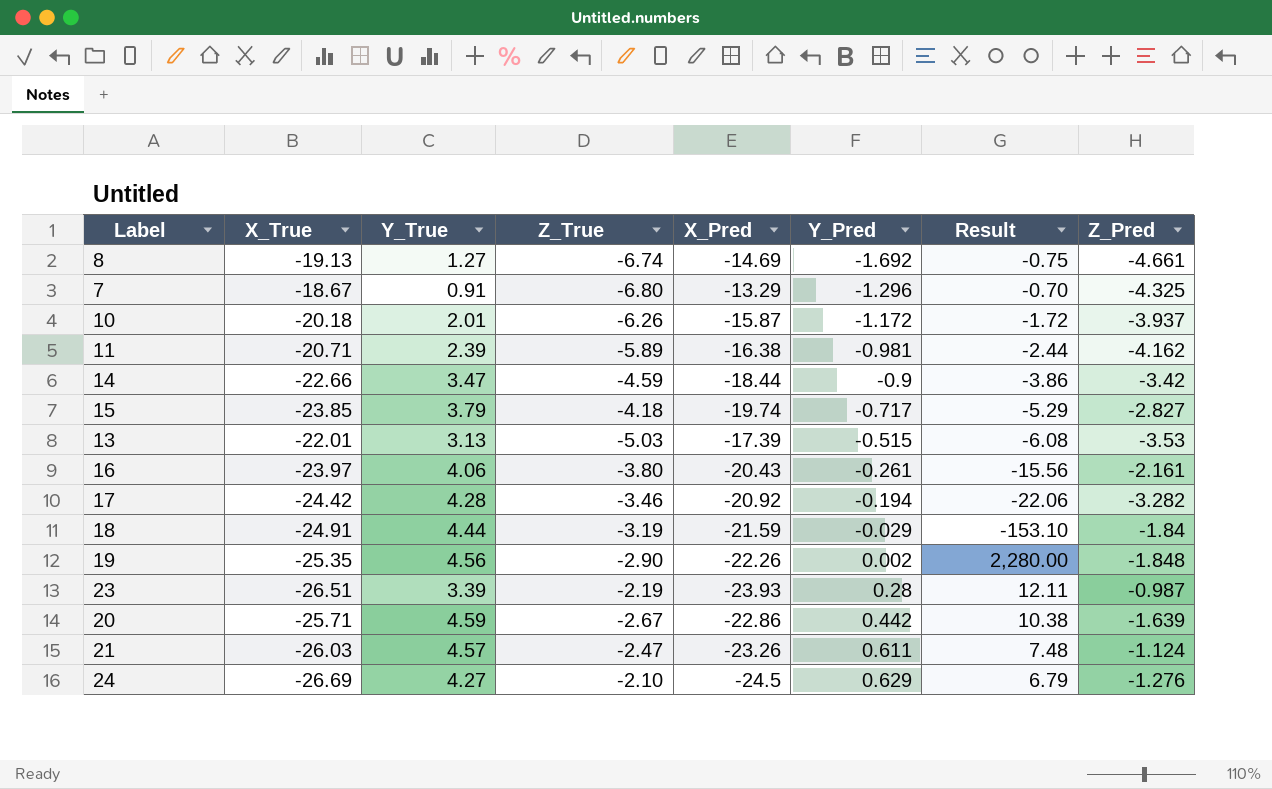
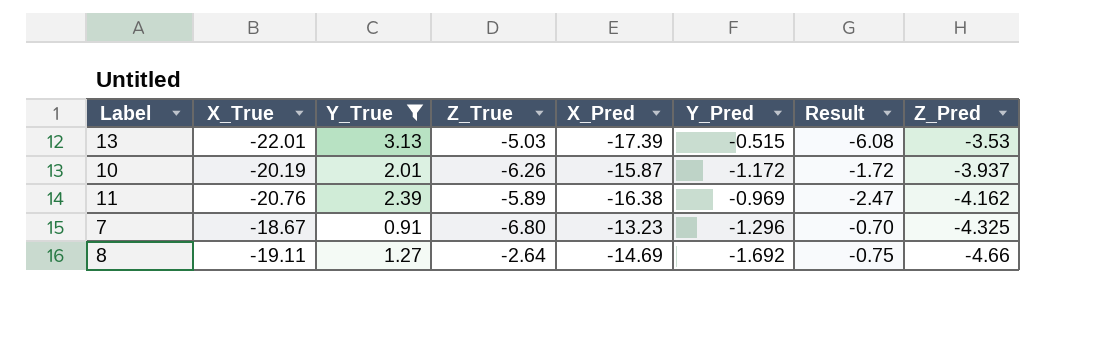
filter: none -> Y_True <= 3.13
row order: Y_Pred ascending -> Z_Pred descending
10 | X_True: -20.18 -> -20.19
11 | X_True: -20.71 -> -20.76
11 | Y_Pred: -0.981 -> -0.969
11 | Result: -2.44 -> -2.47
7 | X_Pred: -13.29 -> -13.23
8 | X_True: -19.13 -> -19.11
8 | Z_True: -6.74 -> -2.64
8 | Z_Pred: -4.661 -> -4.66

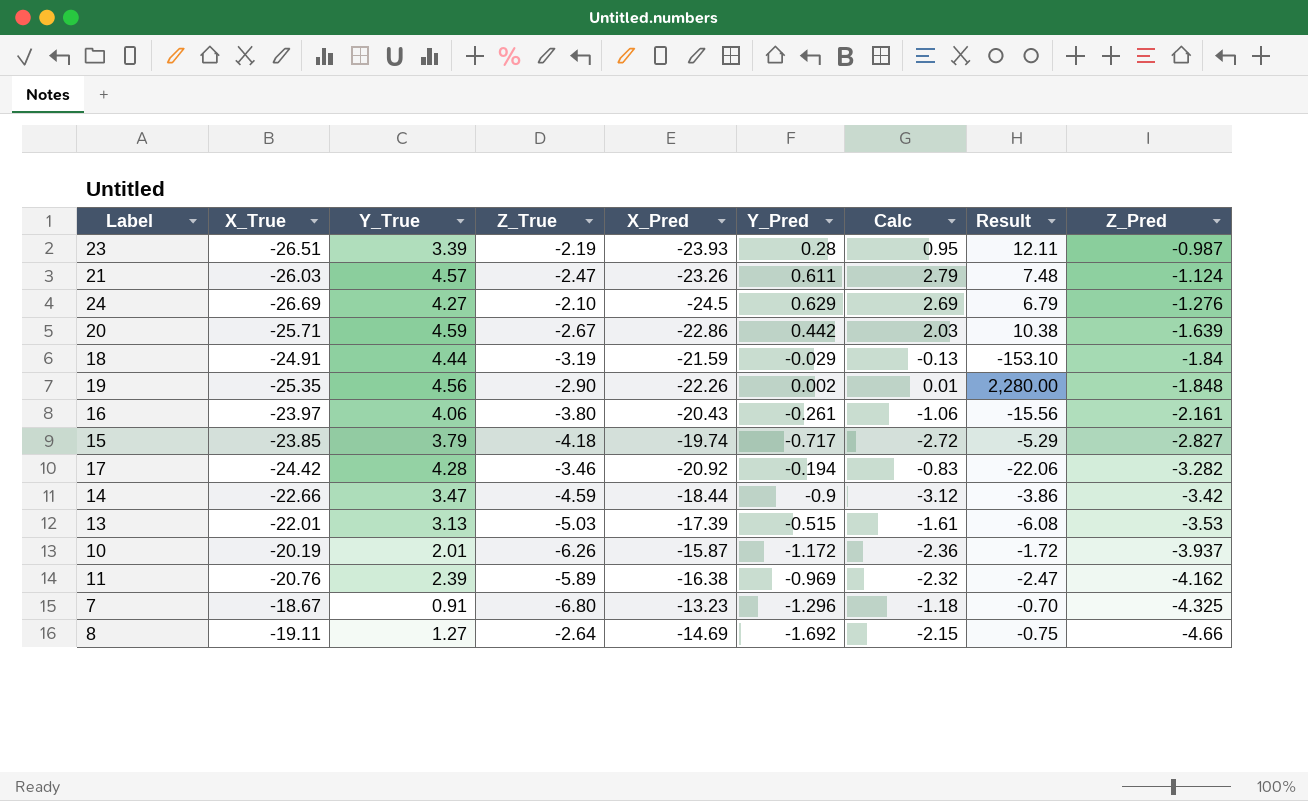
filter: Y_True <= 3.13 -> none
column Calc | formula: none -> [Y_True] * [Y_Pred]

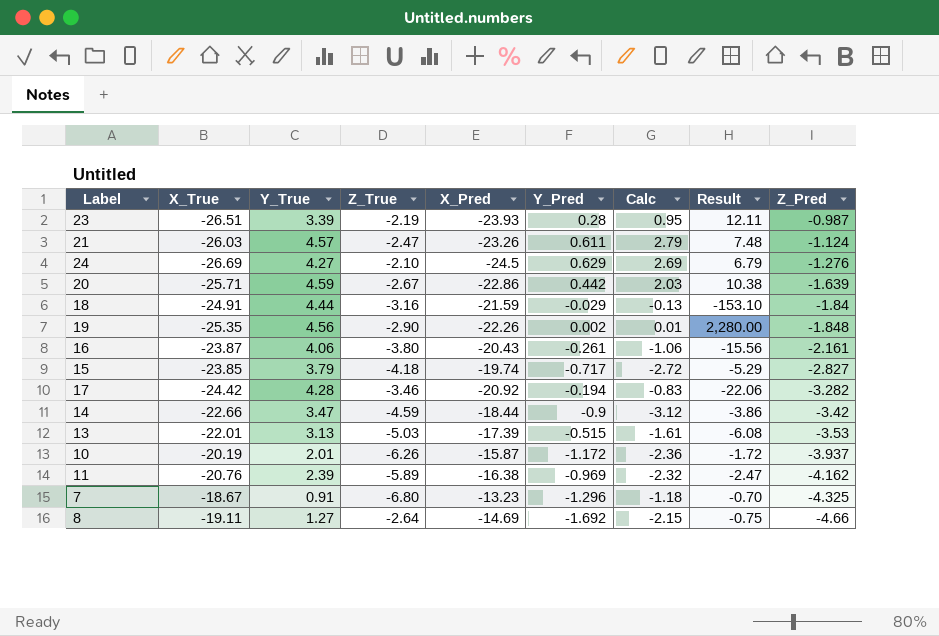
18 | Z_True: -3.19 -> -3.16
16 | X_True: -23.97 -> -23.87

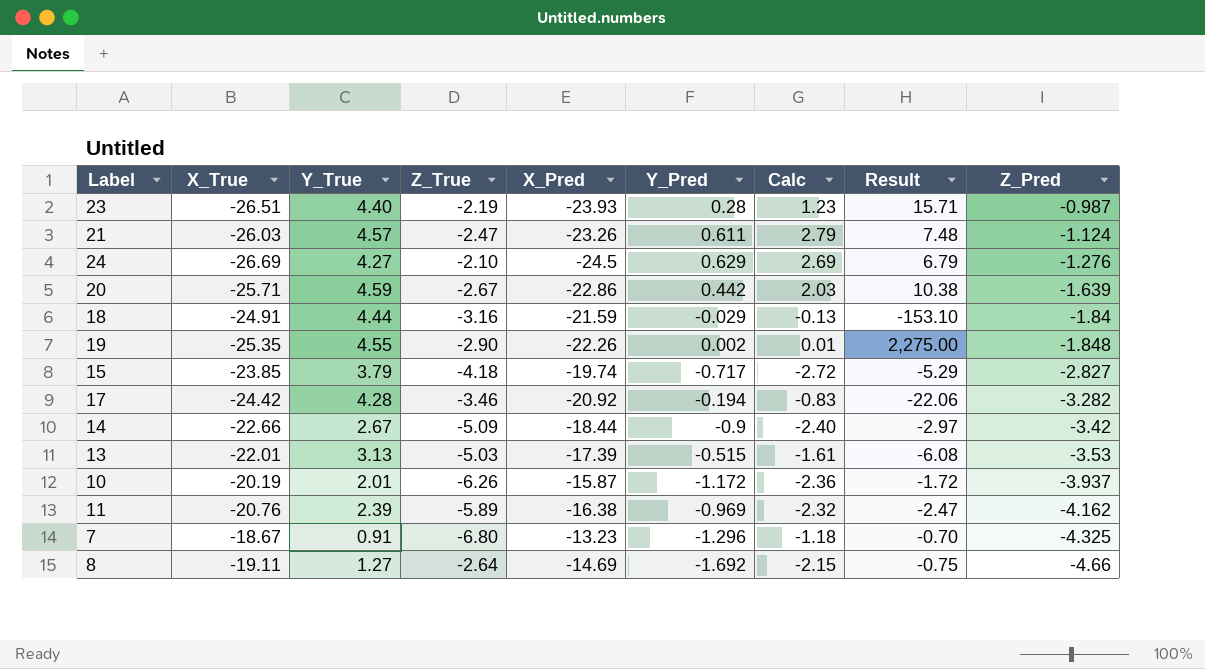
row 16: -23.87 | 4.06 | -3.80 | -20.43 | -0.261 | -1.06 | -15.56 | -2.161 -> none
23 | Y_True: 3.39 -> 4.40
23 | Calc: 0.95 -> 1.23
23 | Result: 12.11 -> 15.71
19 | Y_True: 4.56 -> 4.55
19 | Result: 2,280.00 -> 2,275.00
14 | Y_True: 3.47 -> 2.67
14 | Z_True: -4.59 -> -5.09
14 | Calc: -3.12 -> -2.40
14 | Result: -3.86 -> -2.97

